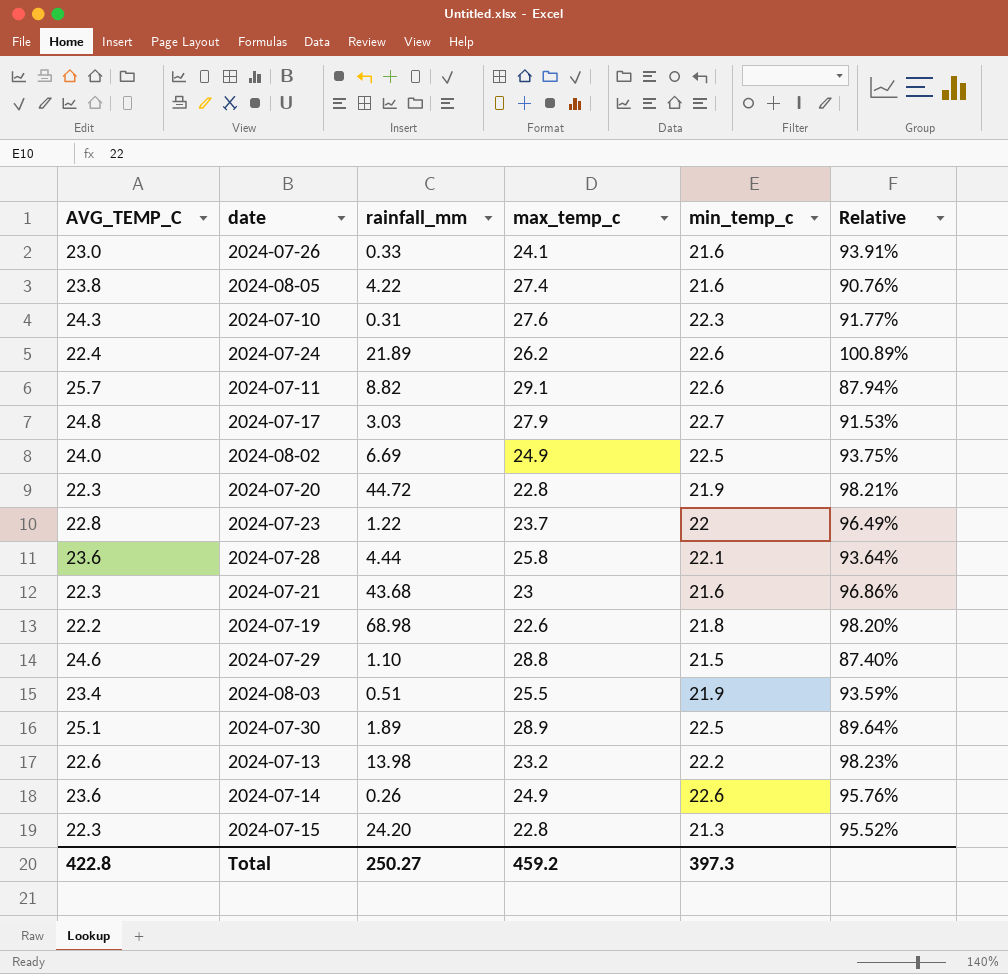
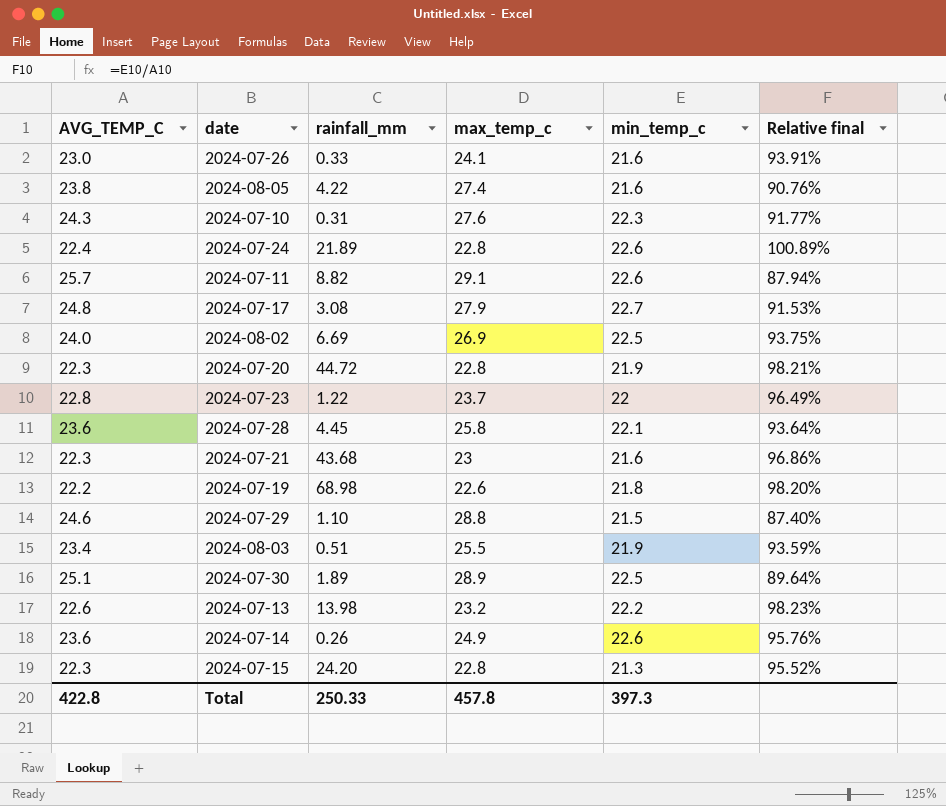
column name: Relative -> Relative final
2024-07-24 | max_temp_c: 26.2 -> 22.8
2024-07-17 | rainfall_mm: 3.03 -> 3.08
2024-08-02 | max_temp_c: 24.9 -> 26.9
2024-07-28 | rainfall_mm: 4.44 -> 4.45
Total | rainfall_mm: 250.27 -> 250.33
Total | max_temp_c: 459.2 -> 457.8

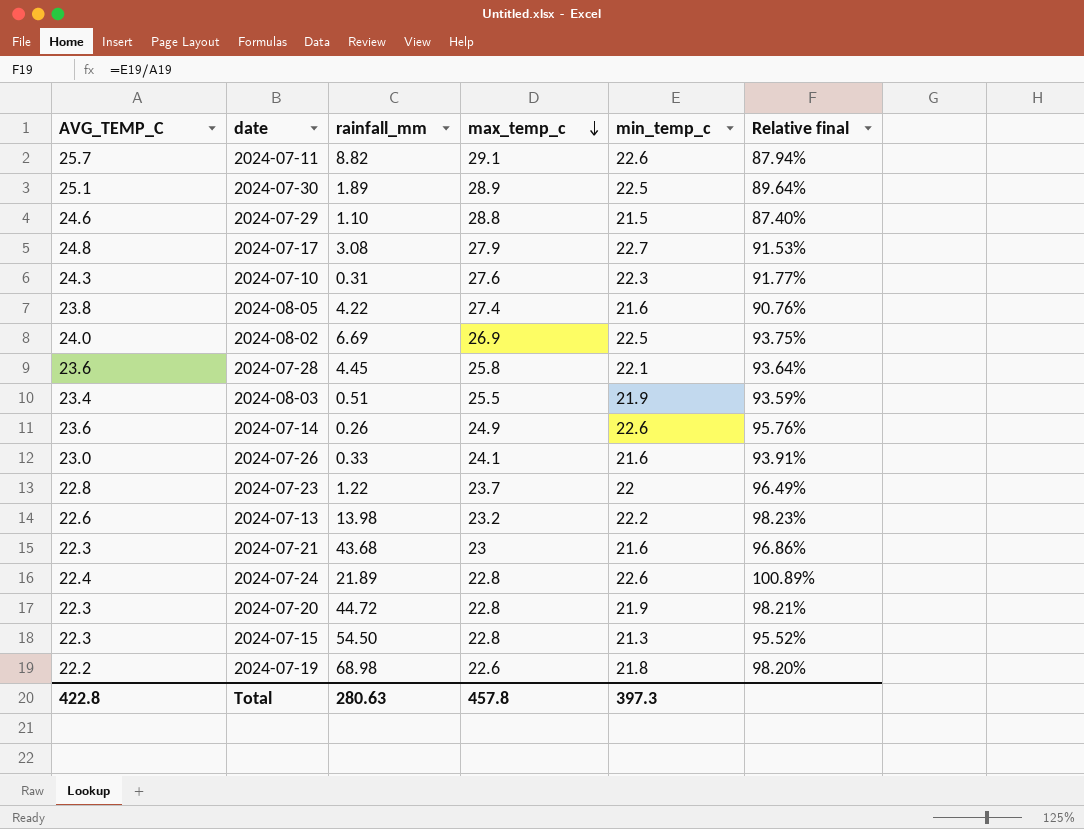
row order: none -> max_temp_c descending
2024-07-15 | rainfall_mm: 24.20 -> 54.50
Total | rainfall_mm: 250.33 -> 280.63

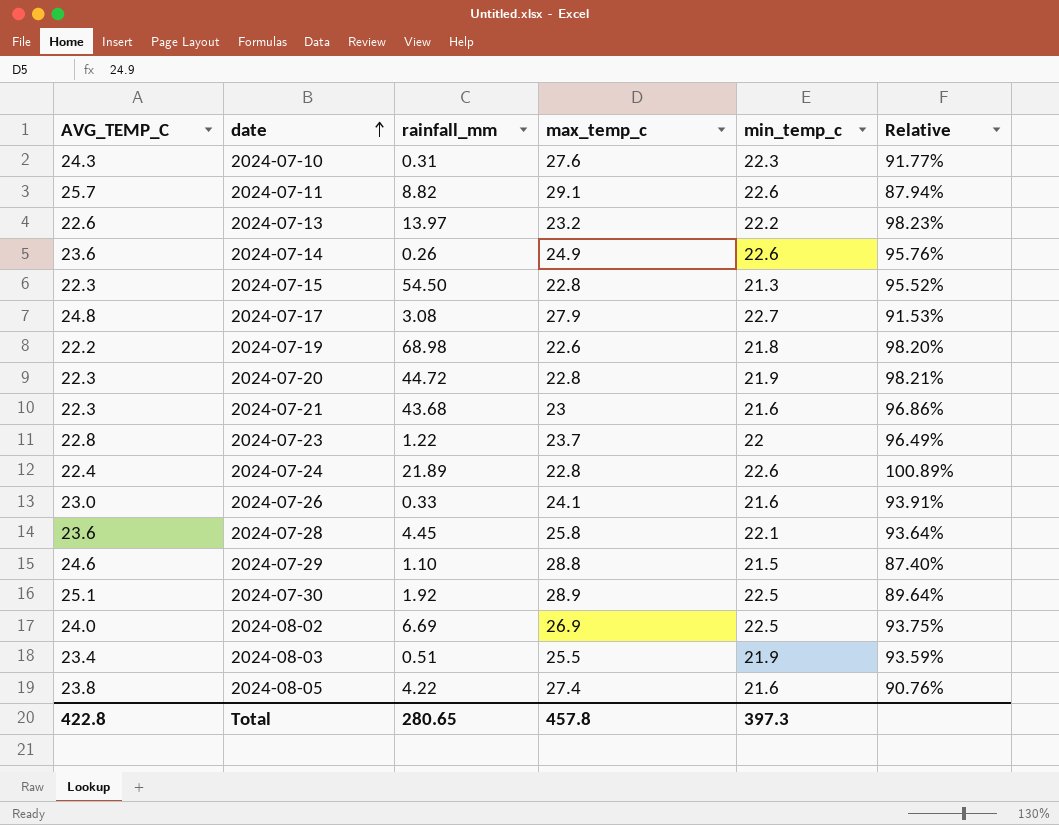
row order: max_temp_c descending -> date ascending
column name: Relative final -> Relative
2024-07-13 | rainfall_mm: 13.98 -> 13.97
2024-07-30 | rainfall_mm: 1.89 -> 1.92
Total | rainfall_mm: 280.63 -> 280.65

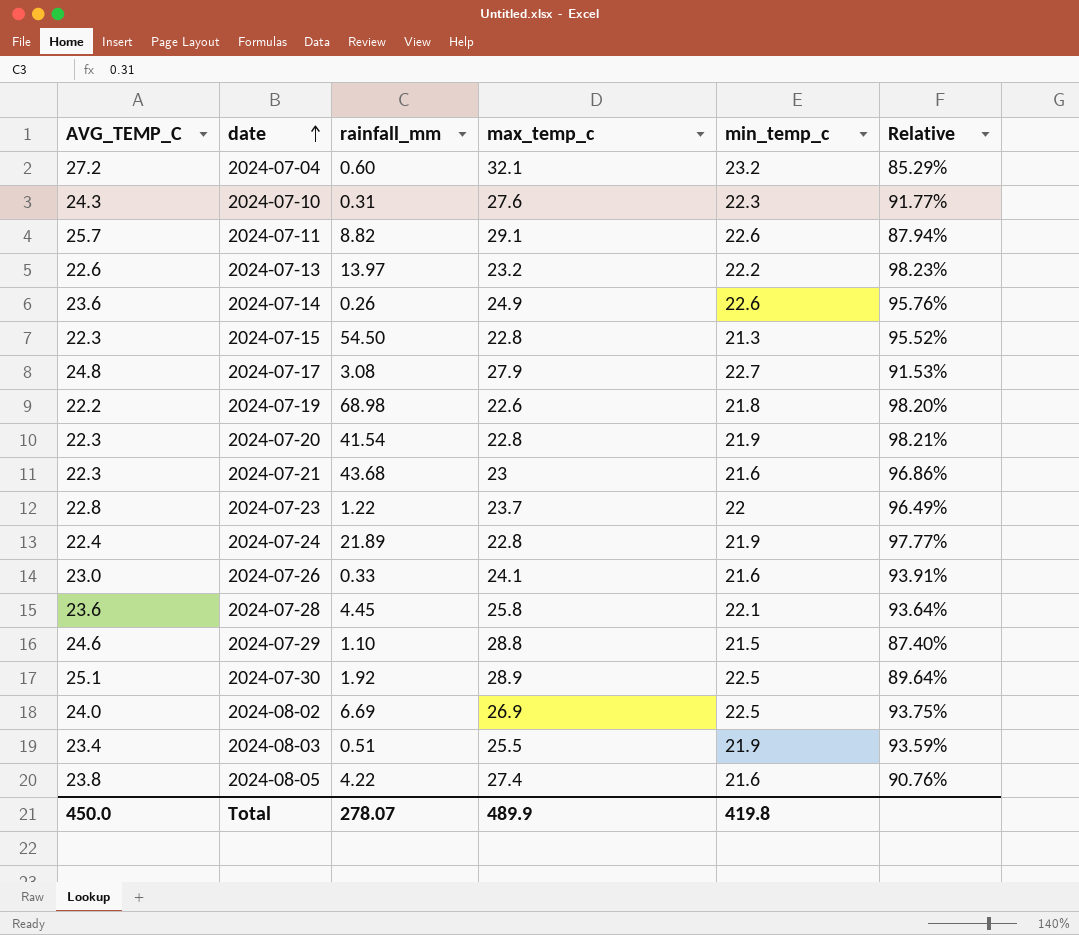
row 2024-07-04: none -> 27.2 | 0.60 | 32.1 | 23.2 | 85.29%
2024-07-20 | rainfall_mm: 44.72 -> 41.54
2024-07-24 | min_temp_c: 22.6 -> 21.9
2024-07-24 | Relative: 100.89% -> 97.77%
Total | AVG_TEMP_C: 422.8 -> 450.0
Total | rainfall_mm: 280.65 -> 278.07
Total | max_temp_c: 457.8 -> 489.9
Total | min_temp_c: 397.3 -> 419.8

